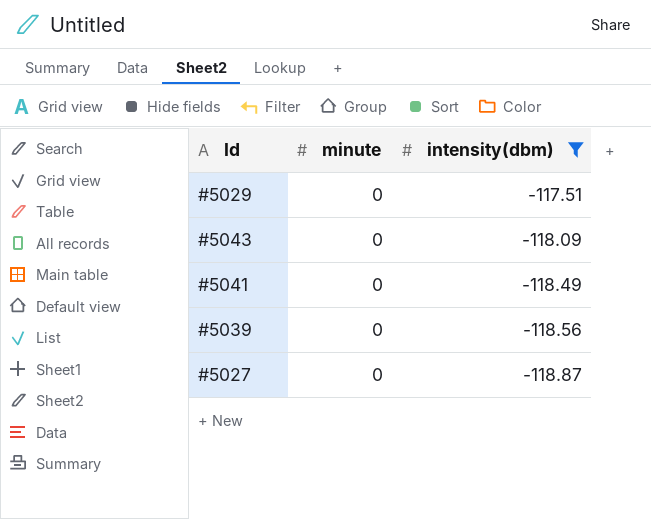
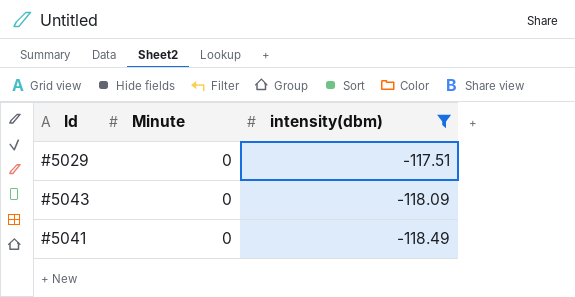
column name: minute -> Minute
row #5039: 0 | -118.56 -> none
row #5027: 0 | -118.87 -> none

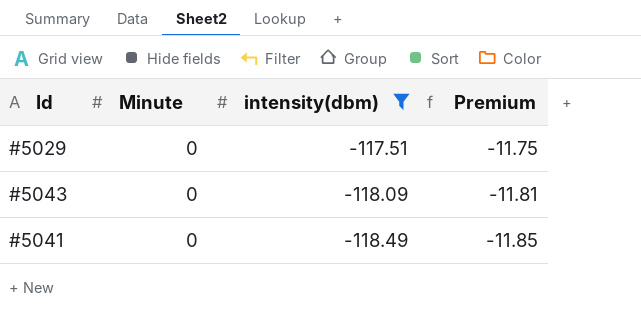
column Premium | formula: none -> [intensity(dbm)] * 0.1

